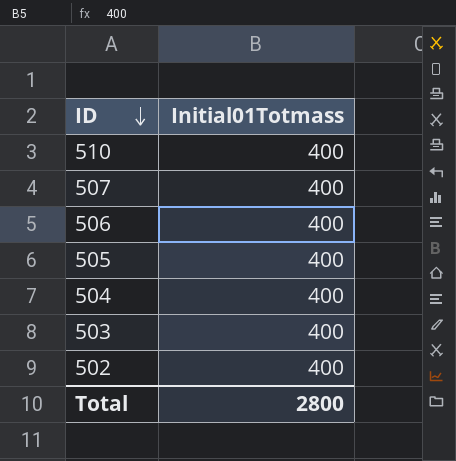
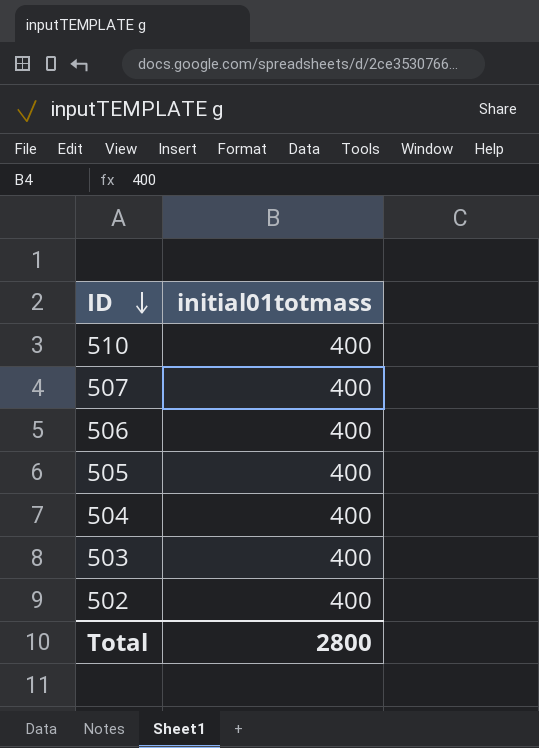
column name: Initial01Totmass -> initial01totmass

